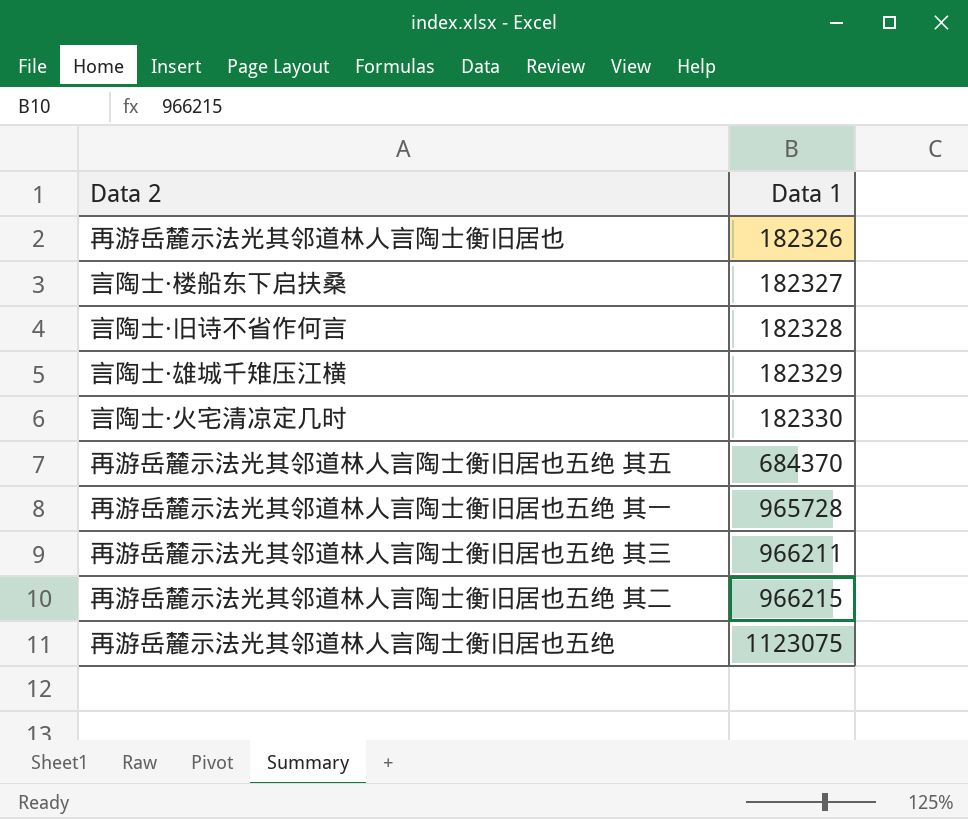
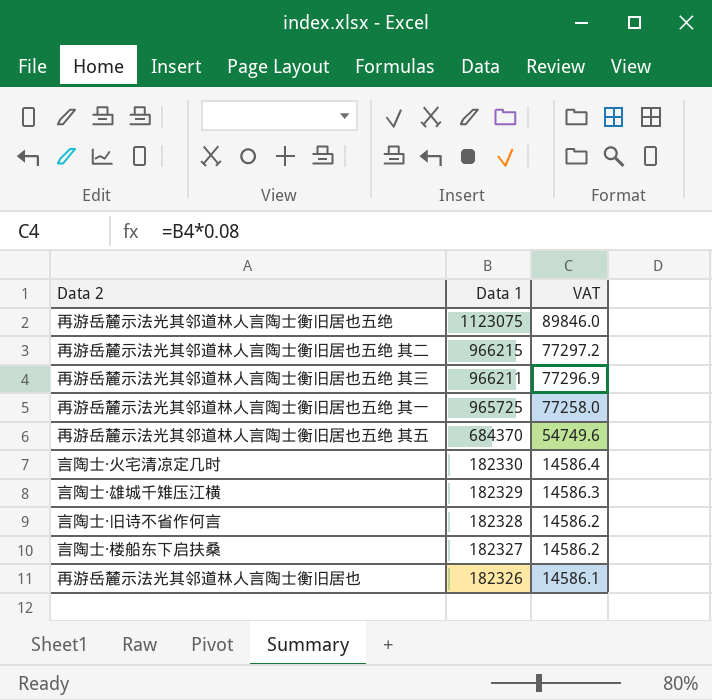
row order: Data 1 ascending -> Data 1 descending
column VAT | formula: none -> [Data 1] * 0.08
再游岳麓示法光其邻道林人言陶士衡旧居也五绝 其一 | Data 1: 965728 -> 965725

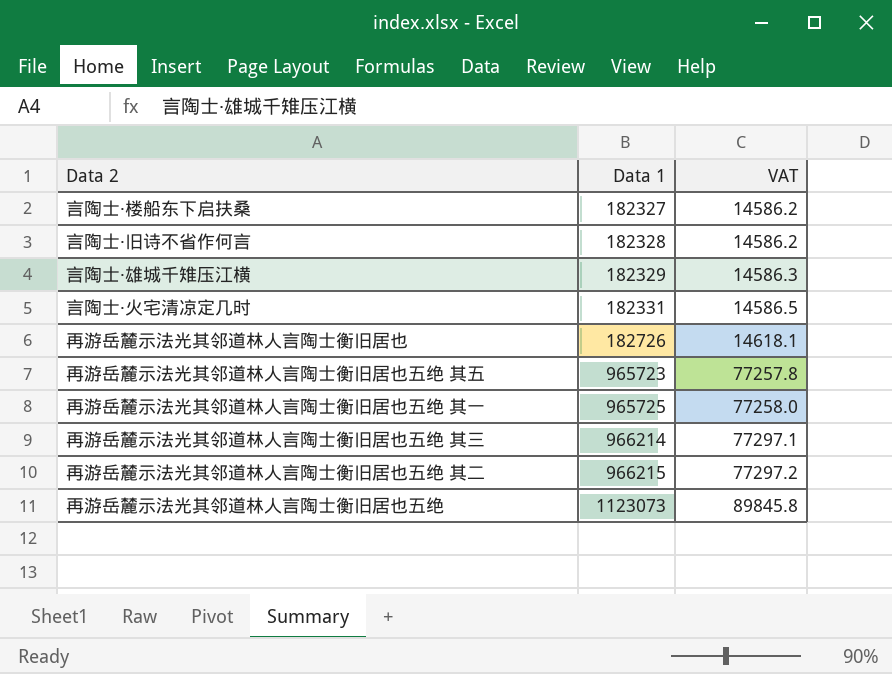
row order: Data 1 descending -> Data 1 ascending
言陶士·火宅清凉定几时 | Data 1: 182330 -> 182331
言陶士·火宅清凉定几时 | VAT: 14586.4 -> 14586.5
再游岳麓示法光其邻道林人言陶士衡旧居也 | Data 1: 182326 -> 182726
再游岳麓示法光其邻道林人言陶士衡旧居也 | VAT: 14586.1 -> 14618.1
再游岳麓示法光其邻道林人言陶士衡旧居也五绝 其五 | Data 1: 684370 -> 965723
再游岳麓示法光其邻道林人言陶士衡旧居也五绝 其五 | VAT: 54749.6 -> 77257.8
再游岳麓示法光其邻道林人言陶士衡旧居也五绝 其三 | Data 1: 966211 -> 966214
再游岳麓示法光其邻道林人言陶士衡旧居也五绝 其三 | VAT: 77296.9 -> 77297.1
再游岳麓示法光其邻道林人言陶士衡旧居也五绝 | Data 1: 1123075 -> 1123073
再游岳麓示法光其邻道林人言陶士衡旧居也五绝 | VAT: 89846.0 -> 89845.8

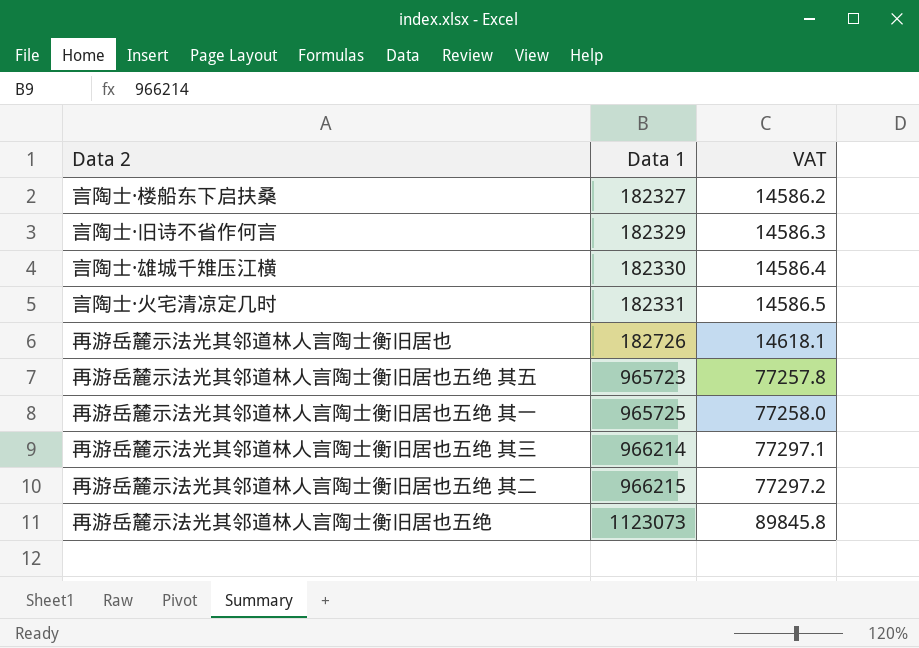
言陶士·旧诗不省作何言 | Data 1: 182328 -> 182329
言陶士·旧诗不省作何言 | VAT: 14586.2 -> 14586.3
言陶士·雄城千雉压江横 | Data 1: 182329 -> 182330
言陶士·雄城千雉压江横 | VAT: 14586.3 -> 14586.4

